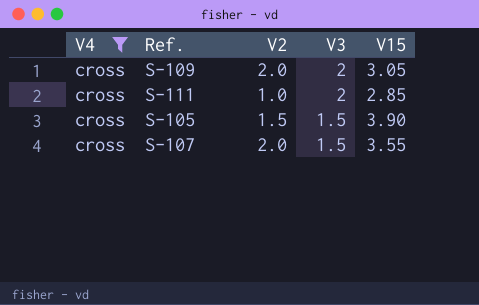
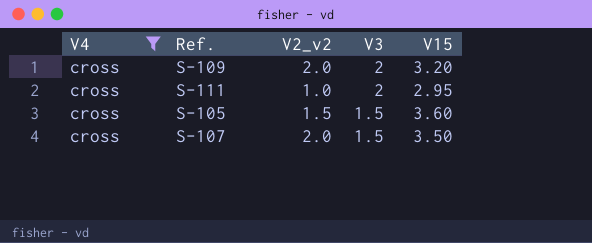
column name: V2 -> V2_v2
S-109 | V15: 3.05 -> 3.20
S-111 | V15: 2.85 -> 2.95
S-105 | V15: 3.90 -> 3.60
S-107 | V15: 3.55 -> 3.50

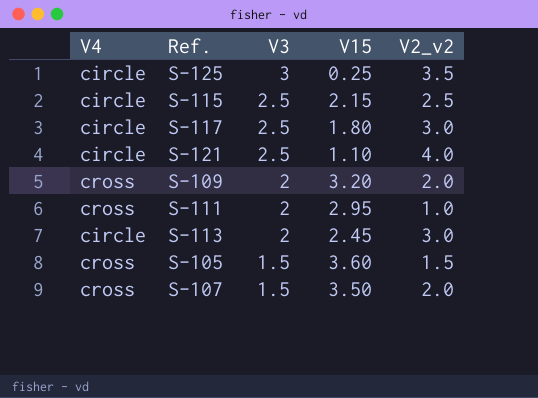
filter: V4 = cross -> none
column V2_v2 | position: 3 -> 5

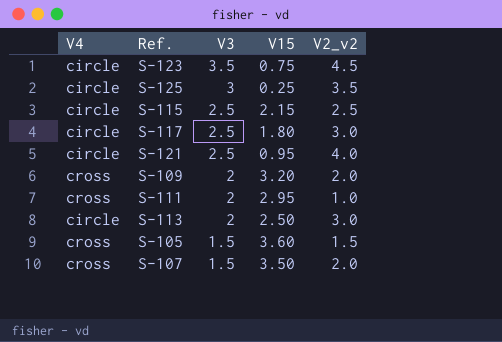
row S-123: none -> circle | 3.5 | 0.75 | 4.5
S-121 | V15: 1.10 -> 0.95
S-113 | V15: 2.45 -> 2.50

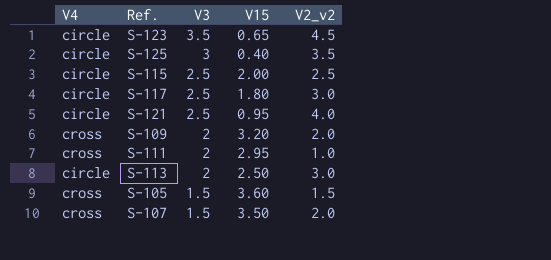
S-123 | V15: 0.75 -> 0.65
S-125 | V15: 0.25 -> 0.40
S-115 | V15: 2.15 -> 2.00

